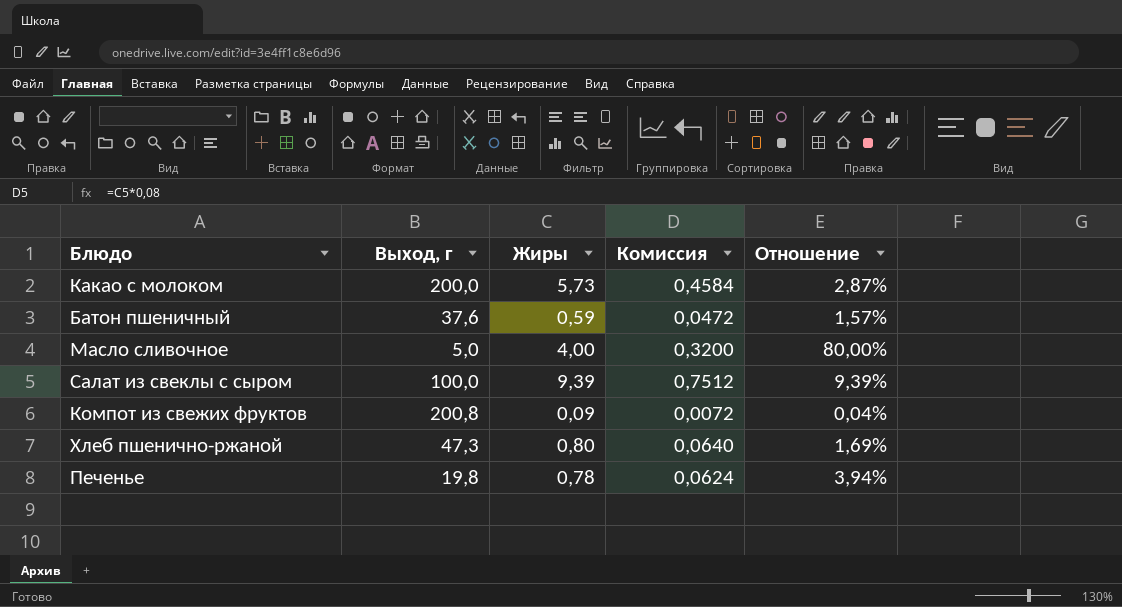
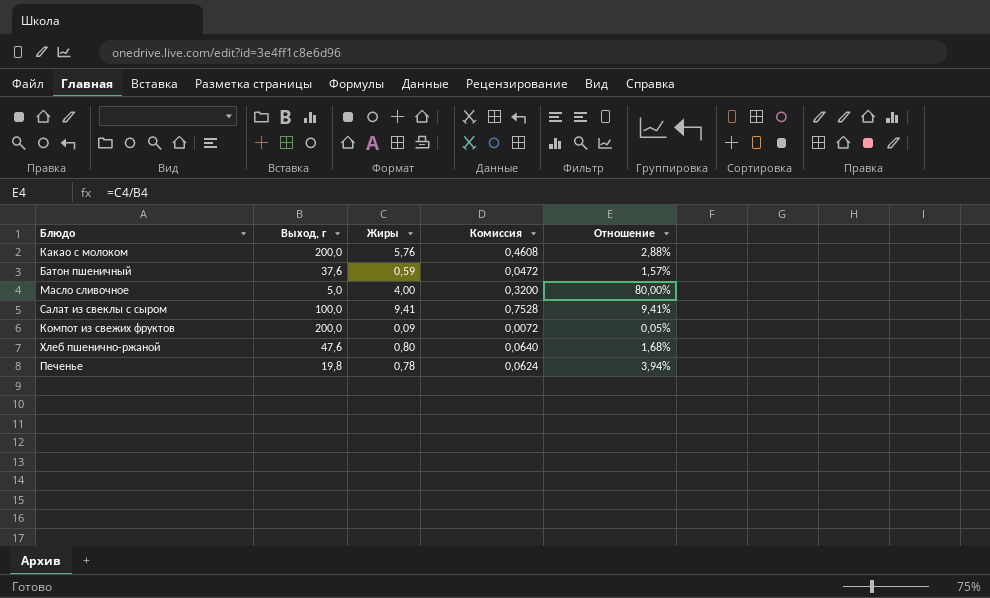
Какао с молоком | Жиры: 5,73 -> 5,76
Какао с молоком | Комиссия: 0,4584 -> 0,4608
Какао с молоком | Отношение: 2,87% -> 2,88%
Салат из свеклы с сыром | Жиры: 9,39 -> 9,41
Салат из свеклы с сыром | Комиссия: 0,7512 -> 0,7528
Салат из свеклы с сыром | Отношение: 9,39% -> 9,41%
Компот из свежих фруктов | Выход, г: 200,8 -> 200,0
Компот из свежих фруктов | Отношение: 0,04% -> 0,05%
Хлеб пшенично-ржаной | Выход, г: 47,3 -> 47,6
Хлеб пшенично-ржаной | Отношение: 1,69% -> 1,68%

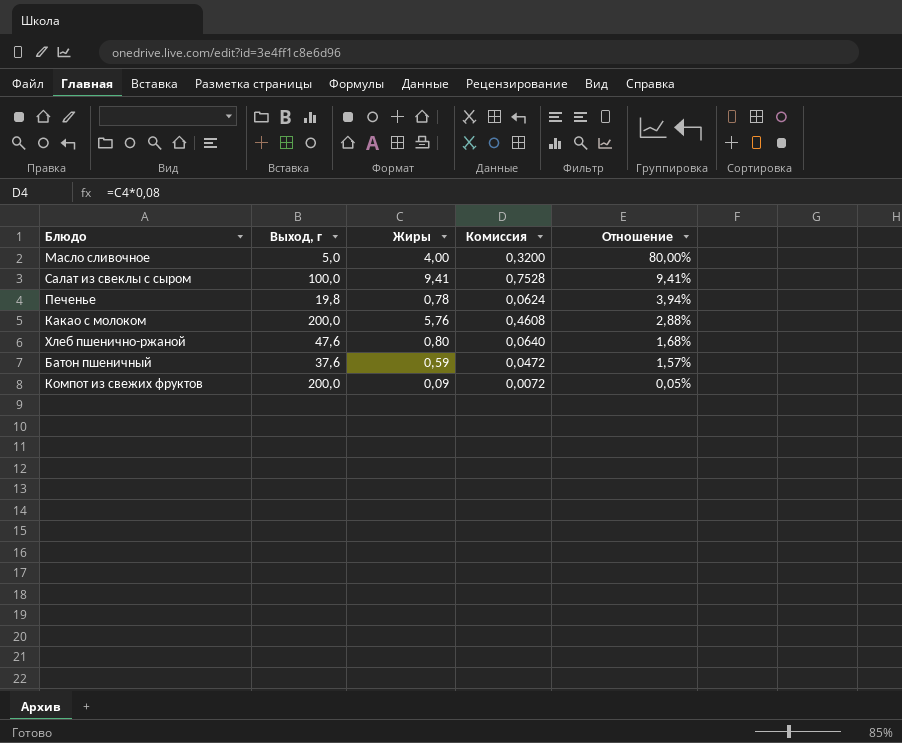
row order: none -> Отношение descending

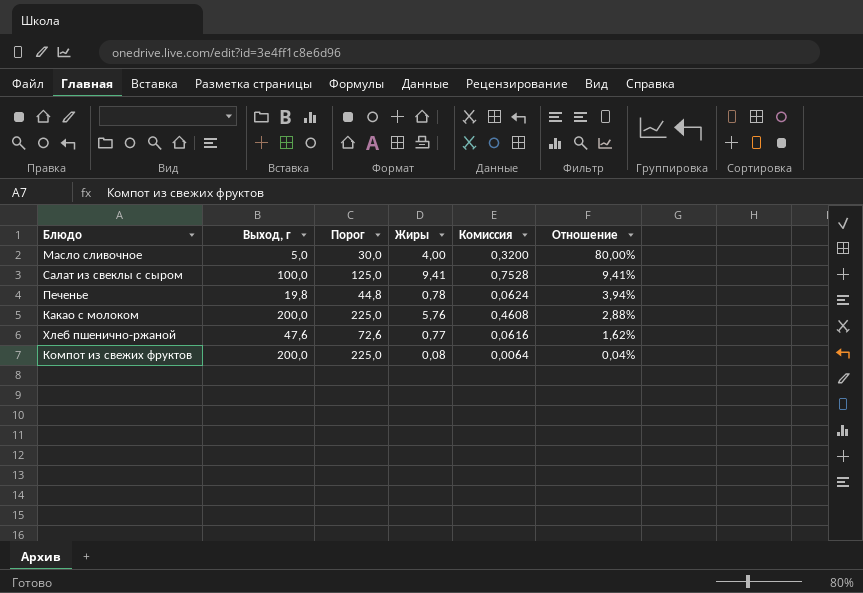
column Порог | formula: none -> [Выход, г] + 25
row Батон пшеничный: 37,6 | 0,59 | 0,0472 | 1,57% -> none
Хлеб пшенично-ржаной | Жиры: 0,80 -> 0,77
Хлеб пшенично-ржаной | Комиссия: 0,0640 -> 0,0616
Хлеб пшенично-ржаной | Отношение: 1,68% -> 1,62%
Компот из свежих фруктов | Жиры: 0,09 -> 0,08
Компот из свежих фруктов | Комиссия: 0,0072 -> 0,0064
Компот из свежих фруктов | Отношение: 0,05% -> 0,04%

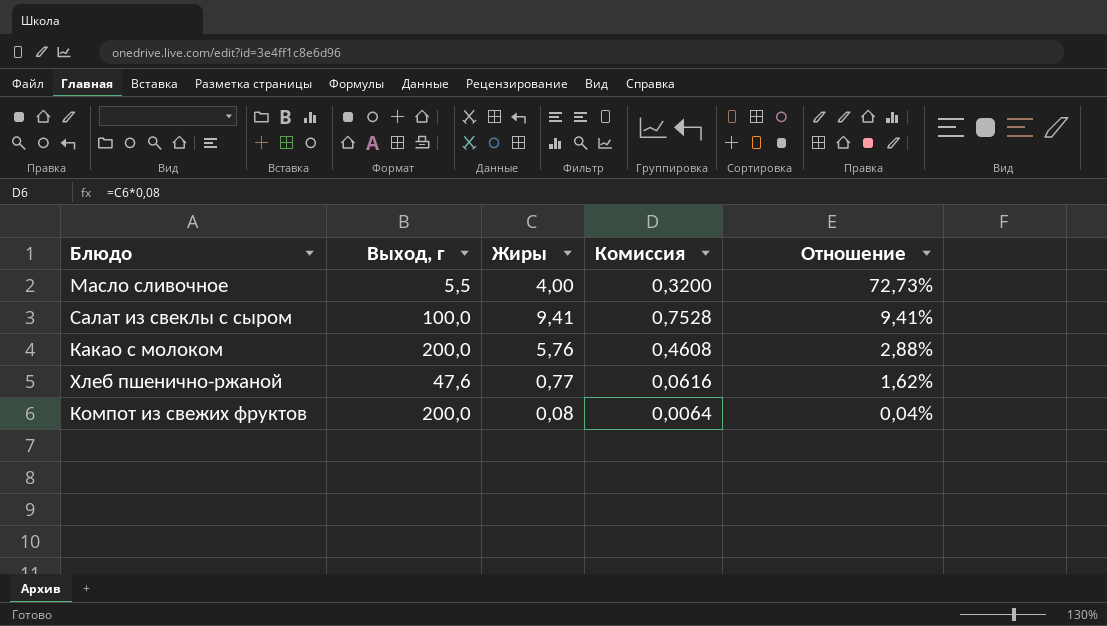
column Порог | formula: [Выход, г] + 25 -> none
row Печенье: 19,8 | 44,8 | 0,78 | 0,0624 | 3,94% -> none
Масло сливочное | Выход, г: 5,0 -> 5,5
Масло сливочное | Отношение: 80,00% -> 72,73%

